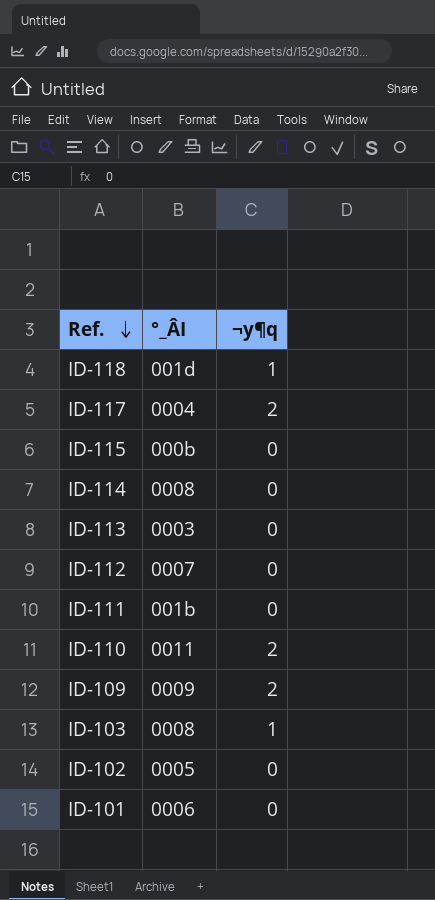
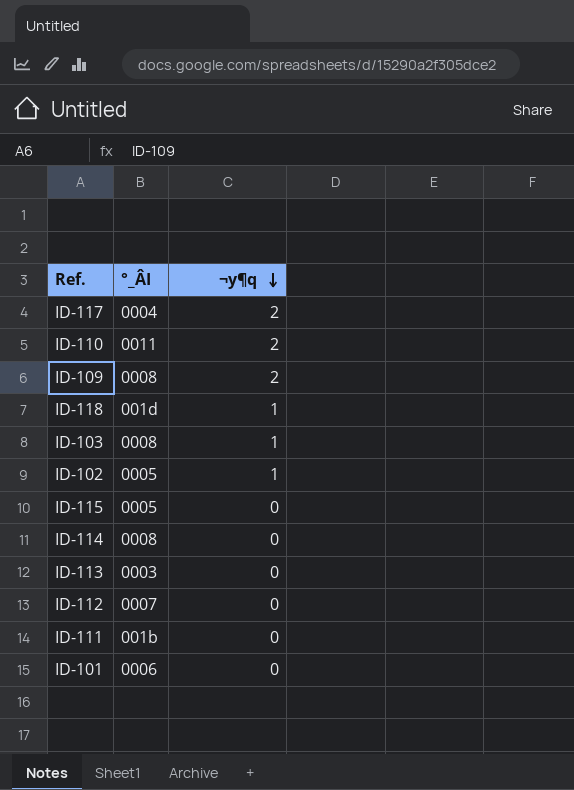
row order: Ref. descending -> ¬y¶q descending
ID-109 | °_ÂI: 0009 -> 0008
ID-102 | ¬y¶q: 0 -> 1
ID-115 | °_ÂI: 000b -> 0005

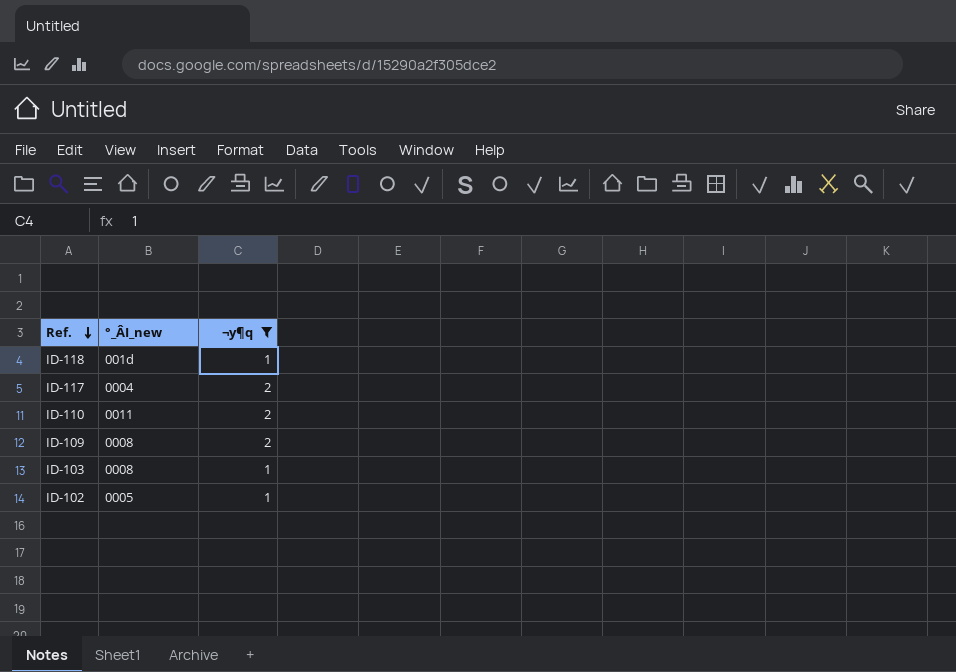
filter: none -> ¬y¶q != 0
row order: ¬y¶q descending -> Ref. descending
column name: °_ÂI -> °_ÂI_new

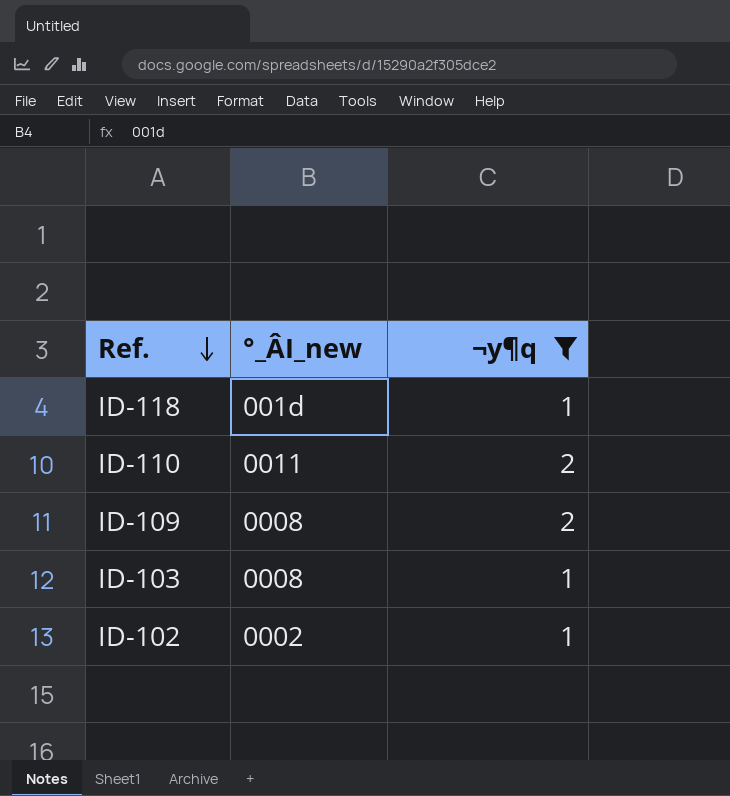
row ID-117: 0004 | 2 -> none
ID-102 | °_ÂI_new: 0005 -> 0002

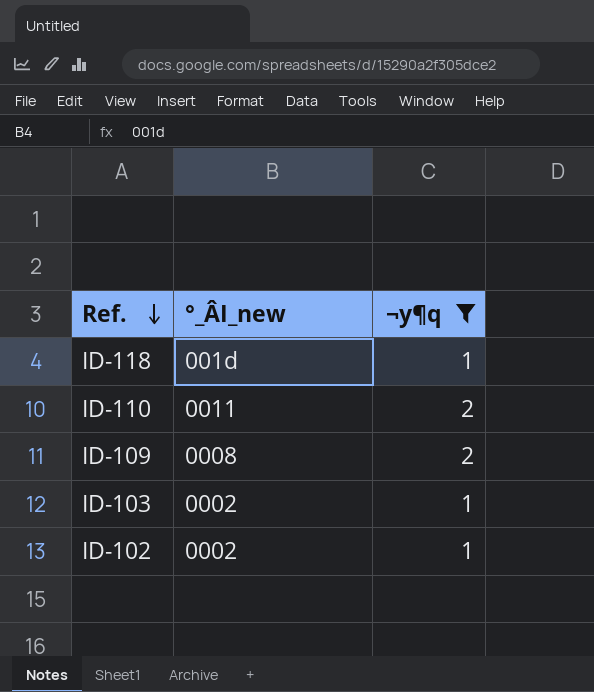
ID-103 | °_ÂI_new: 0008 -> 0002

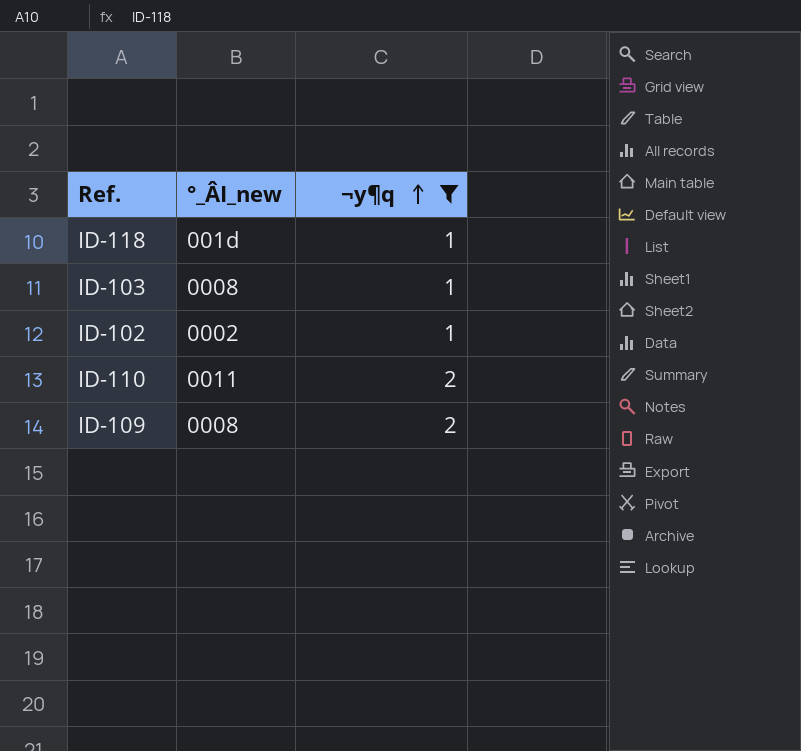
row order: Ref. descending -> ¬y¶q ascending
ID-103 | °_ÂI_new: 0002 -> 0008

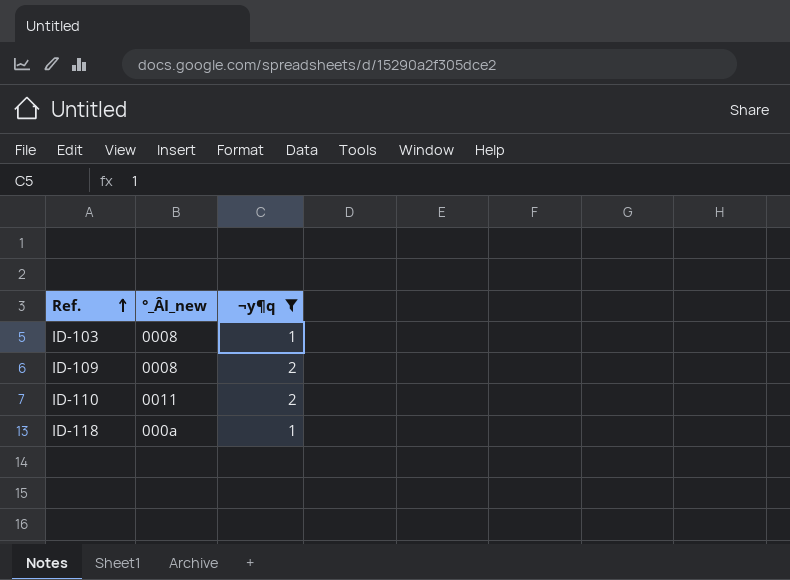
row order: ¬y¶q ascending -> Ref. ascending
row ID-102: 0002 | 1 -> none
ID-118 | °_ÂI_new: 001d -> 000a

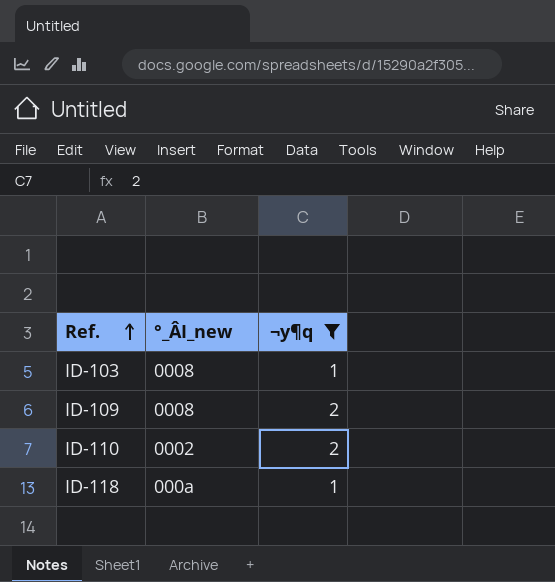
ID-110 | °_ÂI_new: 0011 -> 0002

